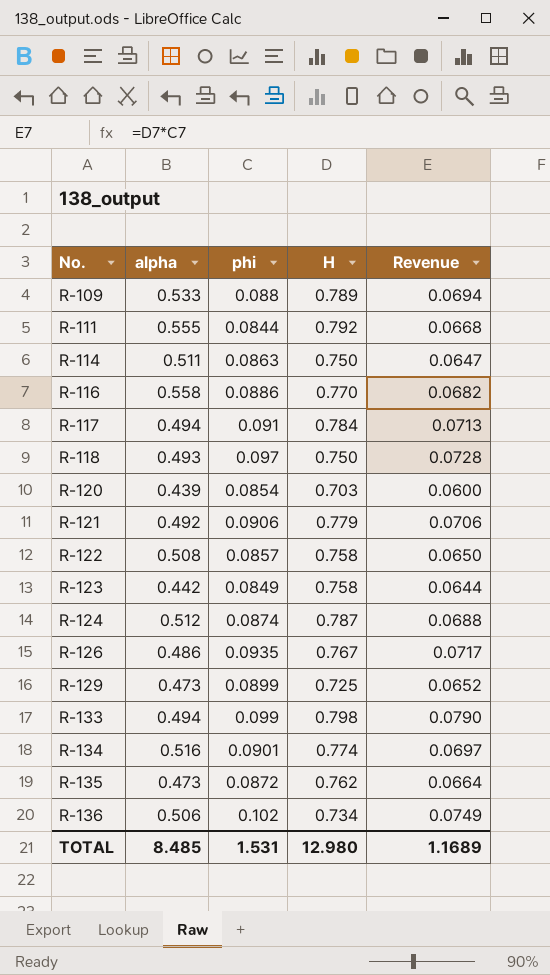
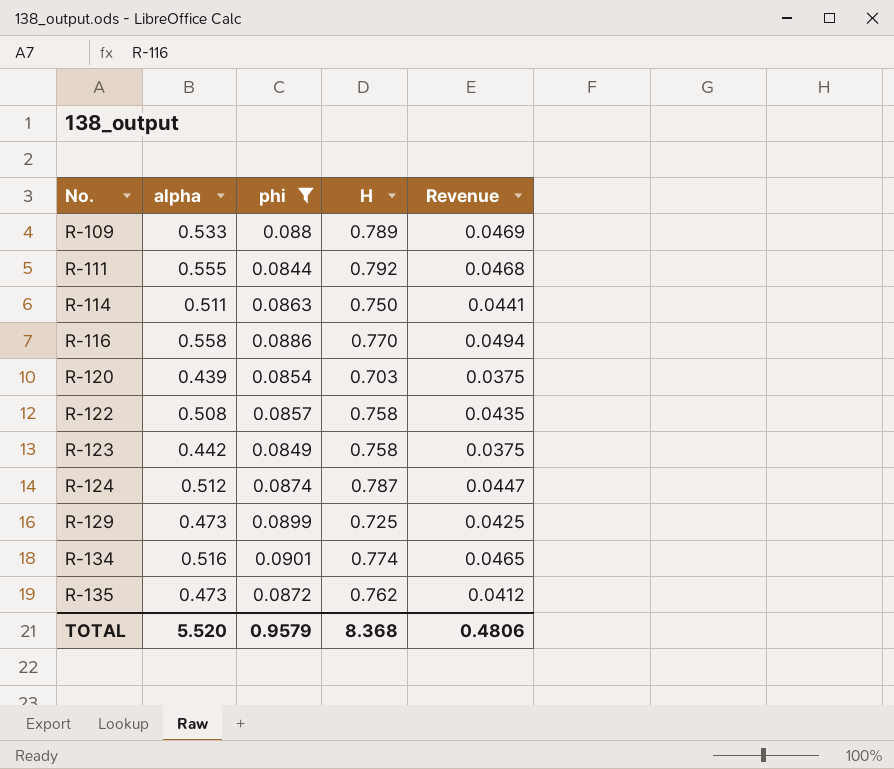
filter: none -> phi <= 0.0901
column Revenue | formula: [phi] * [H] -> [alpha] * [phi]
TOTAL | alpha: 8.485 -> 5.520
TOTAL | phi: 1.531 -> 0.9579
TOTAL | H: 12.980 -> 8.368
TOTAL | Revenue: 1.1689 -> 0.4806

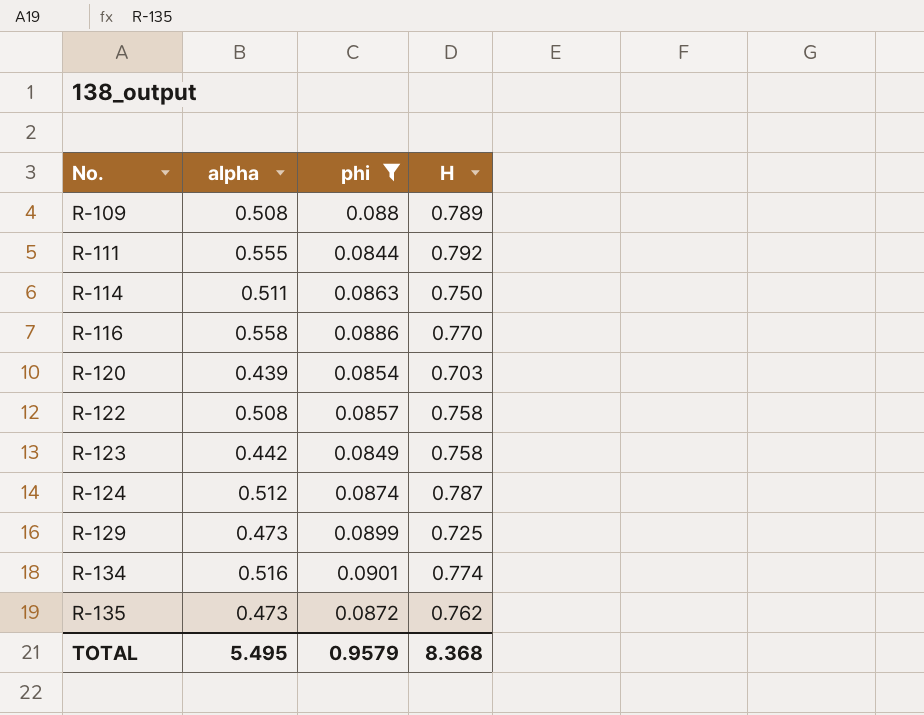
column Revenue | formula: [alpha] * [phi] -> none
R-109 | alpha: 0.533 -> 0.508
TOTAL | alpha: 5.520 -> 5.495

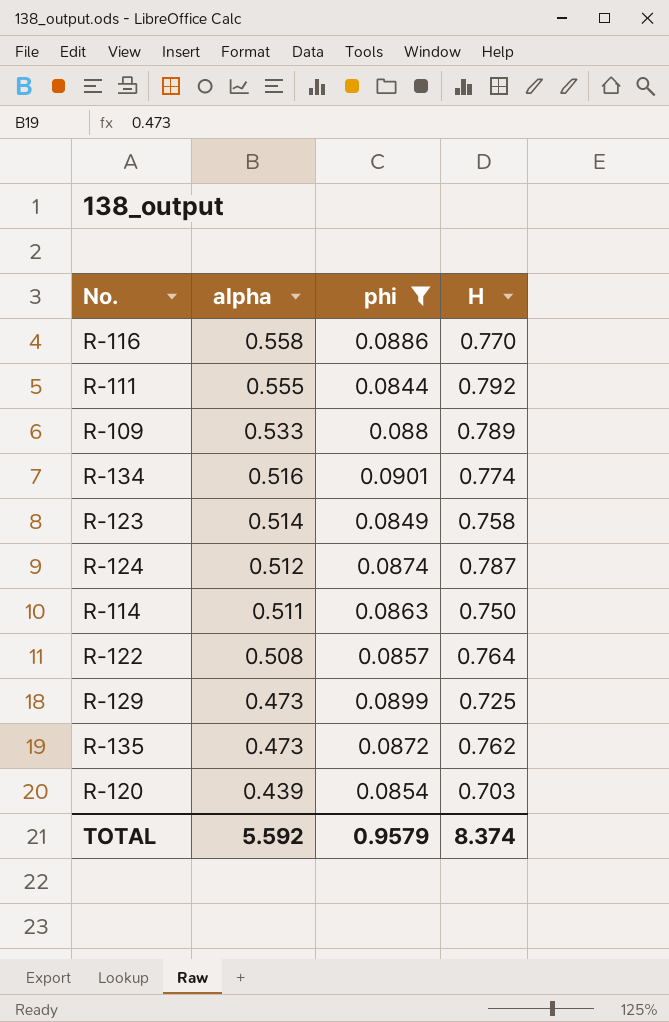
row order: No. ascending -> alpha descending
R-109 | alpha: 0.508 -> 0.533
R-123 | alpha: 0.442 -> 0.514
R-122 | H: 0.758 -> 0.764
TOTAL | alpha: 5.495 -> 5.592
TOTAL | H: 8.368 -> 8.374

